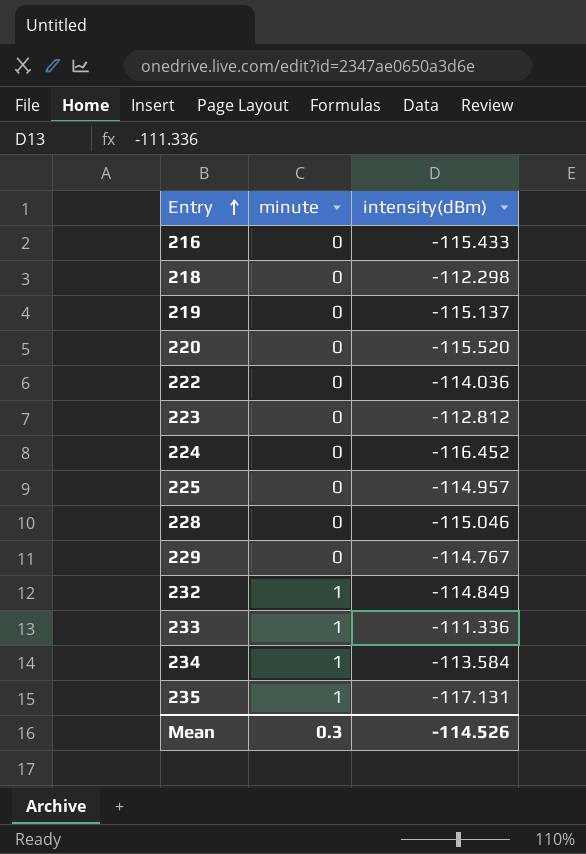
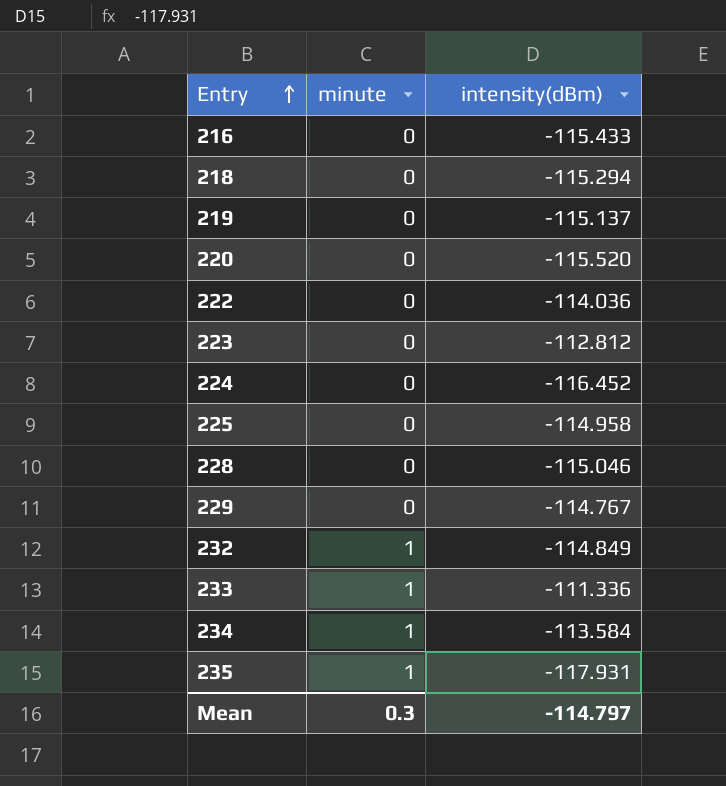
218 | intensity(dBm): -112.298 -> -115.294
225 | intensity(dBm): -114.957 -> -114.958
235 | intensity(dBm): -117.131 -> -117.931
Mean | intensity(dBm): -114.526 -> -114.797

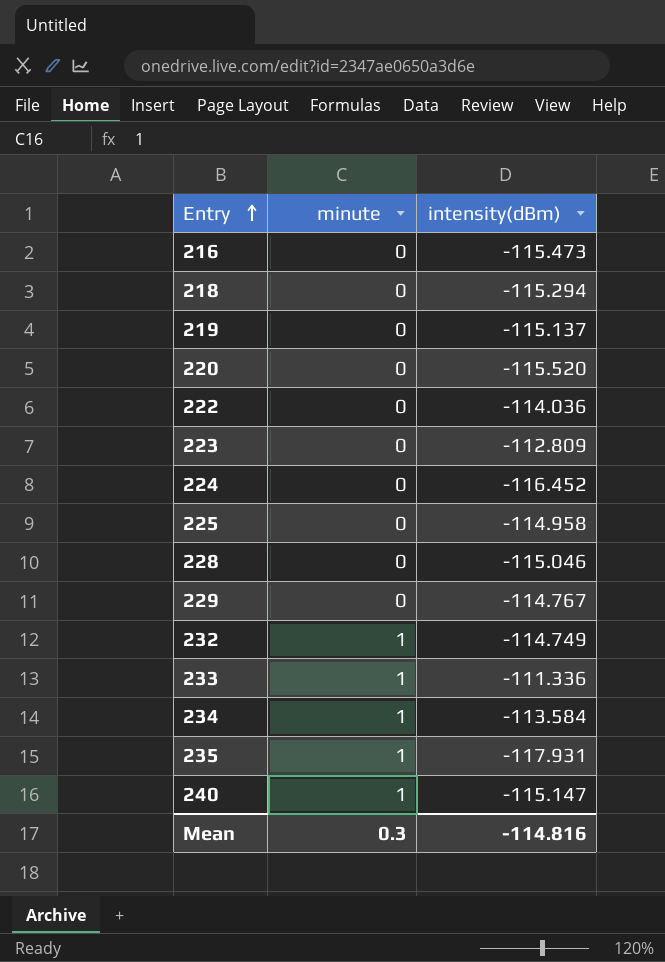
216 | intensity(dBm): -115.433 -> -115.473
223 | intensity(dBm): -112.812 -> -112.809
232 | intensity(dBm): -114.849 -> -114.749
row 240: none -> 1 | -115.147
Mean | intensity(dBm): -114.797 -> -114.816

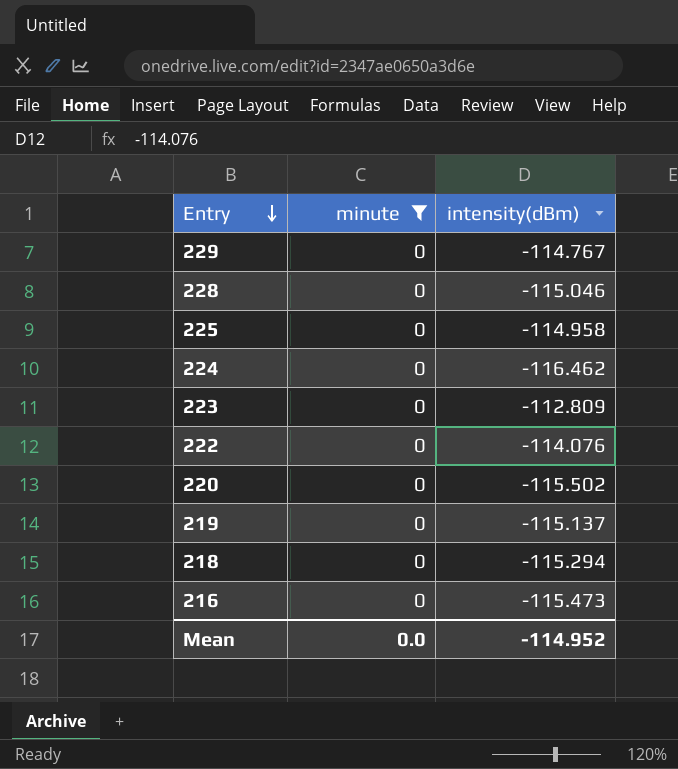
filter: none -> minute = 0
row order: Entry ascending -> Entry descending
224 | intensity(dBm): -116.452 -> -116.462
222 | intensity(dBm): -114.036 -> -114.076
220 | intensity(dBm): -115.520 -> -115.502
Mean | minute: 0.3 -> 0.0
Mean | intensity(dBm): -114.816 -> -114.952

